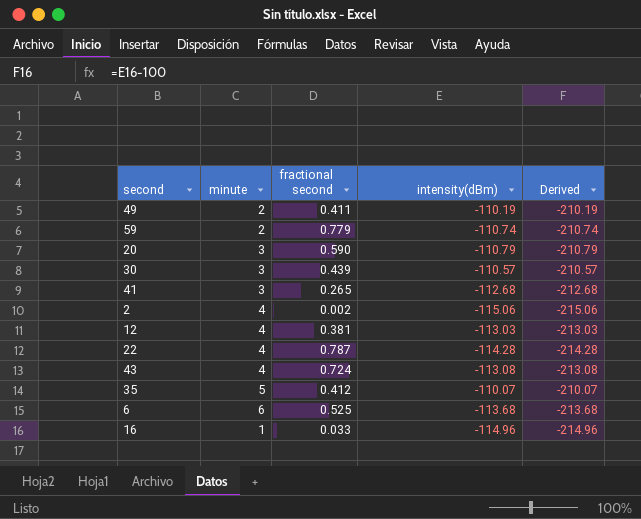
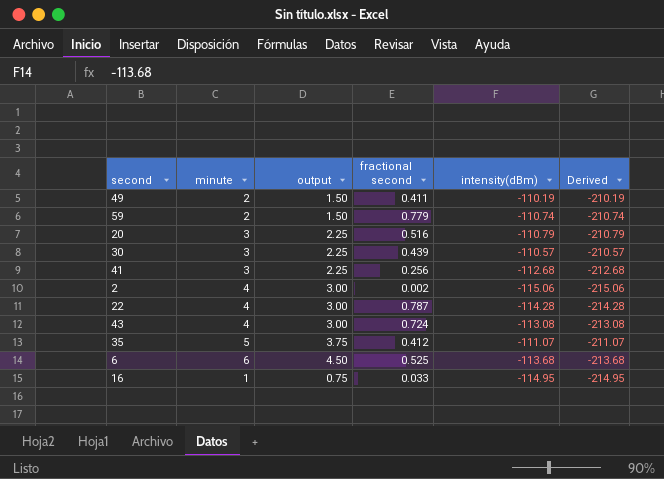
column output | formula: none -> [minute] * 0.75
row 12: 4 | 0.381 | -113.03 | -213.03 -> none
20 | fractional second: 0.590 -> 0.516
41 | fractional second: 0.265 -> 0.256
35 | intensity(dBm): -110.07 -> -111.07
35 | Derived: -210.07 -> -211.07
16 | intensity(dBm): -114.96 -> -114.95
16 | Derived: -214.96 -> -214.95

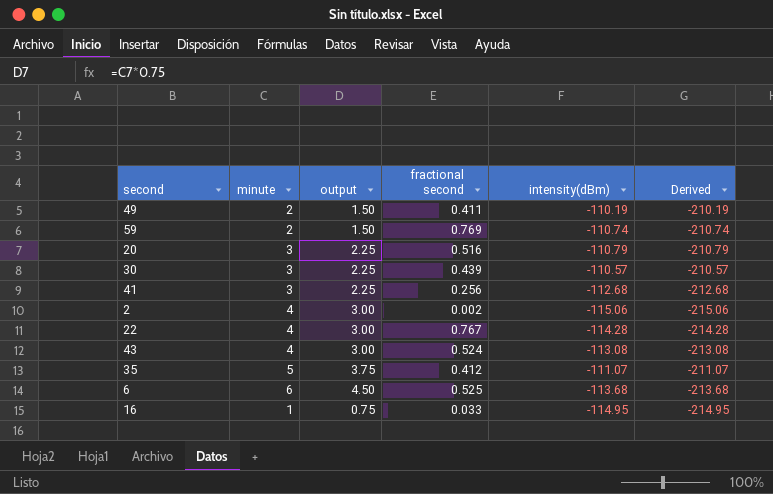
59 | fractional second: 0.779 -> 0.769
22 | fractional second: 0.787 -> 0.767
43 | fractional second: 0.724 -> 0.524

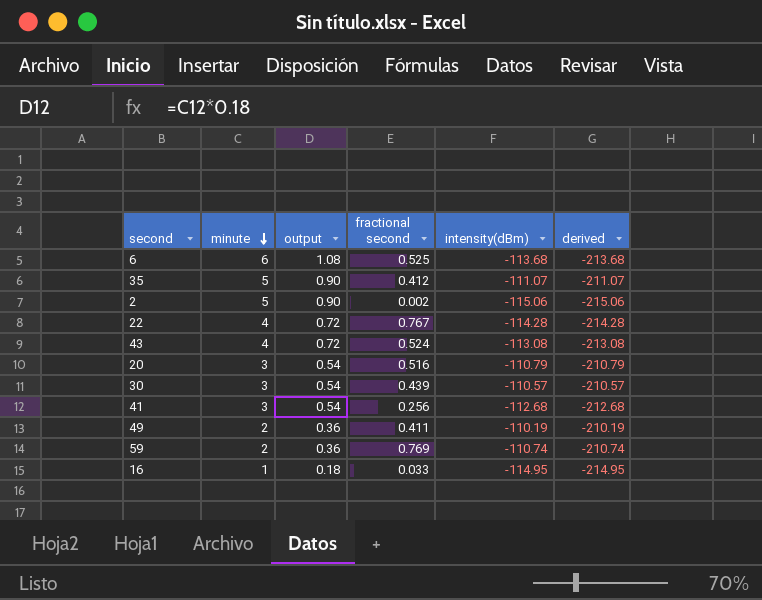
row order: none -> minute descending
column output | formula: [minute] * 0.75 -> [minute] * 0.18
column name: Derived -> derived
2 | minute: 4 -> 5

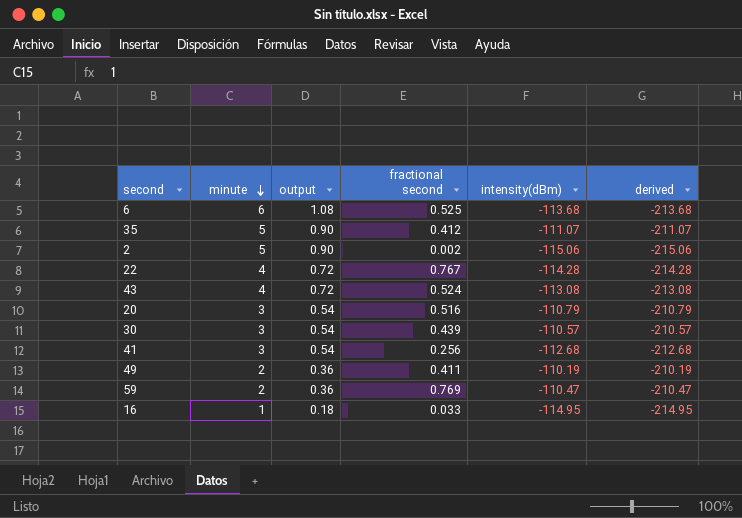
59 | intensity(dBm): -110.74 -> -110.47
59 | derived: -210.74 -> -210.47

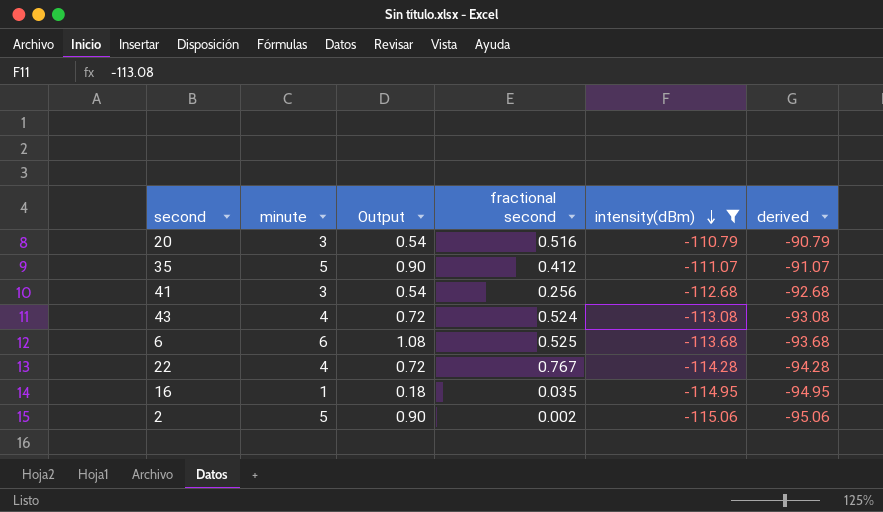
filter: none -> intensity(dBm) <= -110.79
row order: minute descending -> intensity(dBm) descending
column name: output -> Output
column derived | formula: [intensity(dBm)] - 100 -> [intensity(dBm)] + 20
16 | fractional second: 0.033 -> 0.035

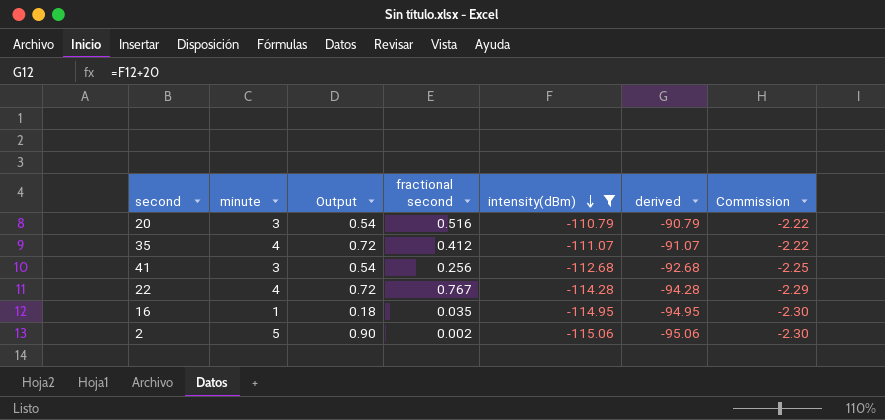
column Commission | formula: none -> [intensity(dBm)] * 0.02
row 43: 4 | 0.72 | 0.524 | -113.08 | -93.08 -> none
row 6: 6 | 1.08 | 0.525 | -113.68 | -93.68 -> none
35 | minute: 5 -> 4
35 | Output: 0.90 -> 0.72

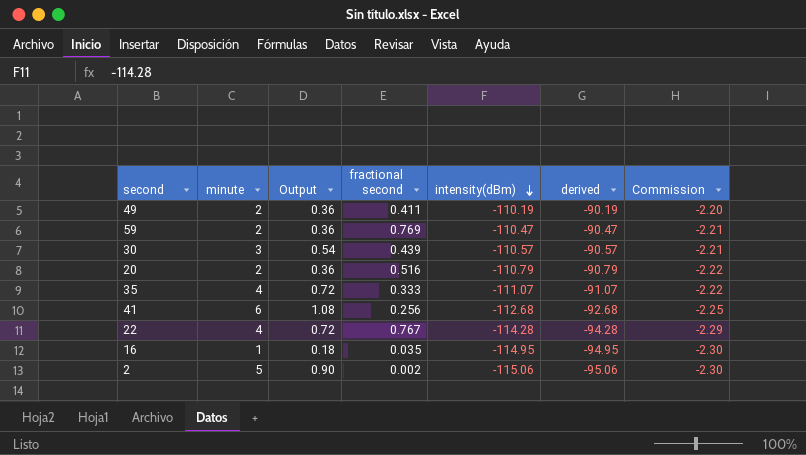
filter: intensity(dBm) <= -110.79 -> none
20 | minute: 3 -> 2
20 | Output: 0.54 -> 0.36
35 | fractional second: 0.412 -> 0.333
41 | minute: 3 -> 6
41 | Output: 0.54 -> 1.08

